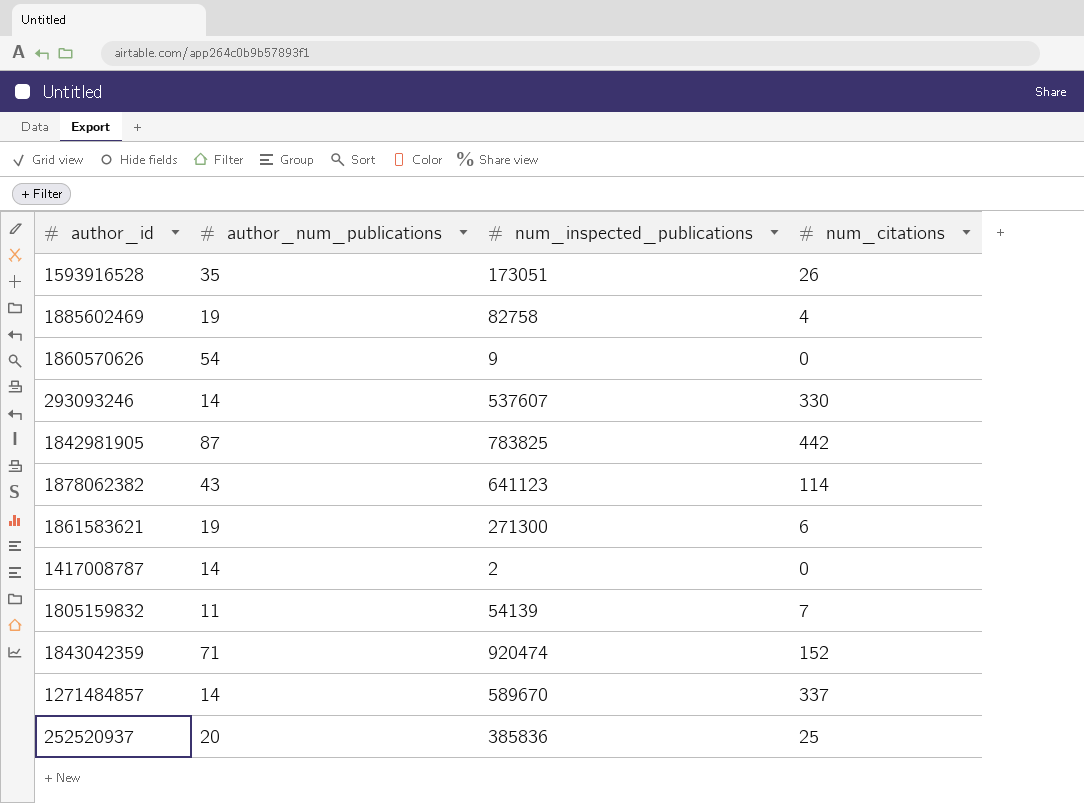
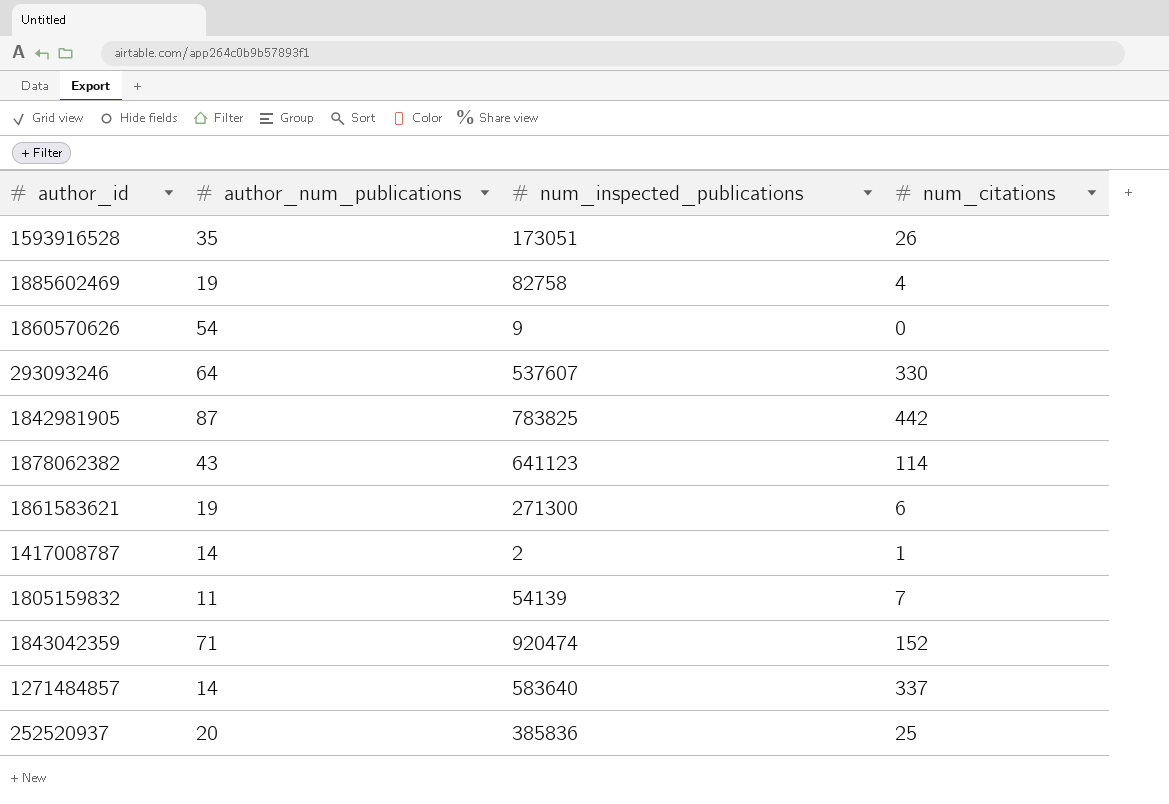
293093246 | author_num_publications: 14 -> 64
1417008787 | num_citations: 0 -> 1
1271484857 | num_inspected_publications: 589670 -> 583640

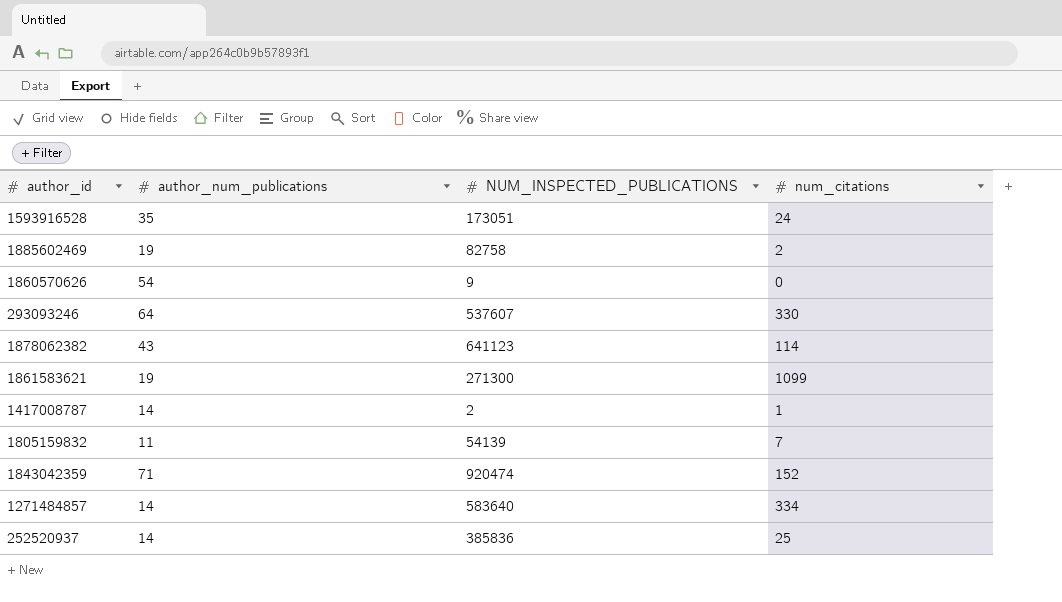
column name: num_inspected_publications -> NUM_INSPECTED_PUBLICATIONS
row 1842981905: 87 | 783825 | 442 -> none
1593916528 | num_citations: 26 -> 24
1885602469 | num_citations: 4 -> 2
1861583621 | num_citations: 6 -> 1099
1271484857 | num_citations: 337 -> 334
252520937 | author_num_publications: 20 -> 14

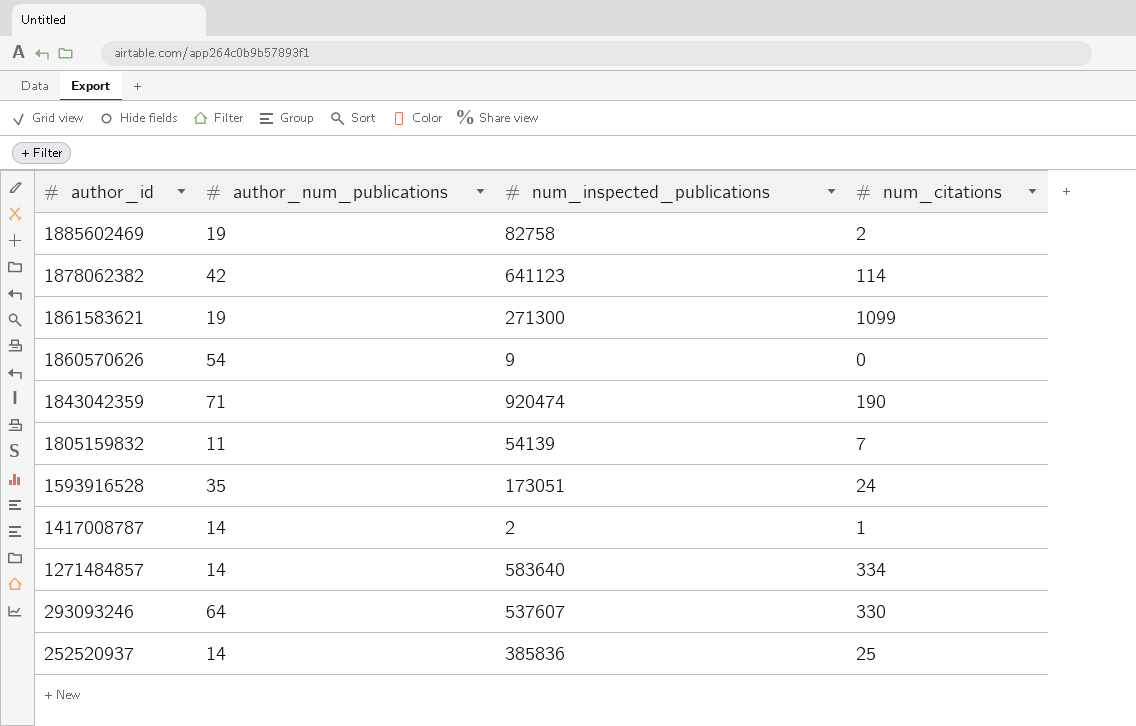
row order: none -> author_id descending
column name: NUM_INSPECTED_PUBLICATIONS -> num_inspected_publications
1878062382 | author_num_publications: 43 -> 42
1843042359 | num_citations: 152 -> 190

